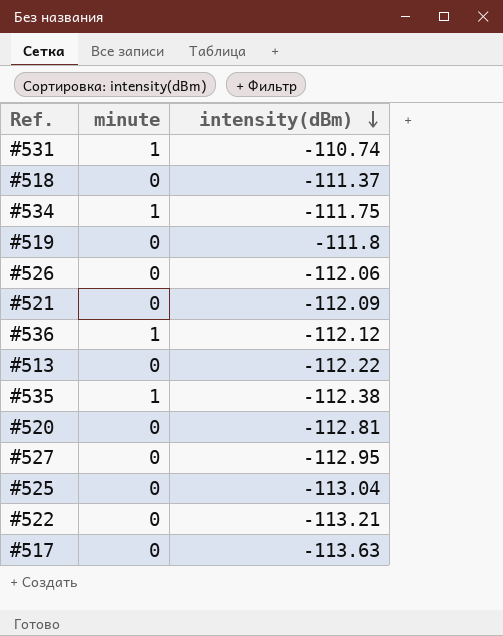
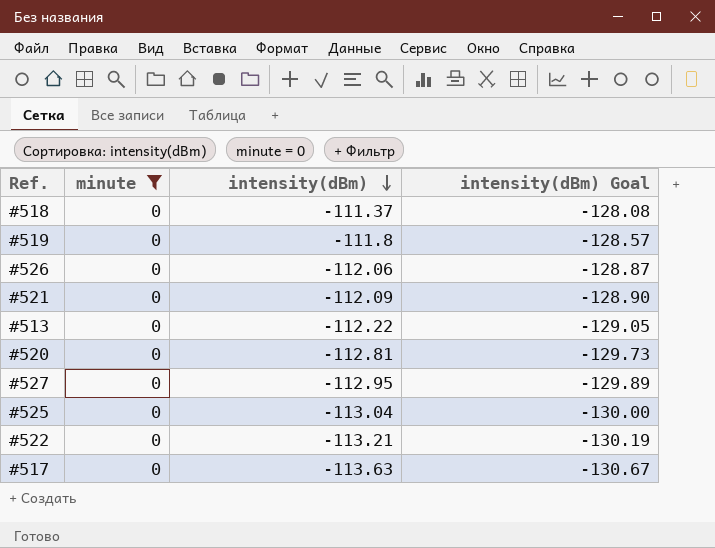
filter: none -> minute = 0
column intensity(dBm) Goal | formula: none -> [intensity(dBm)] * 1.15

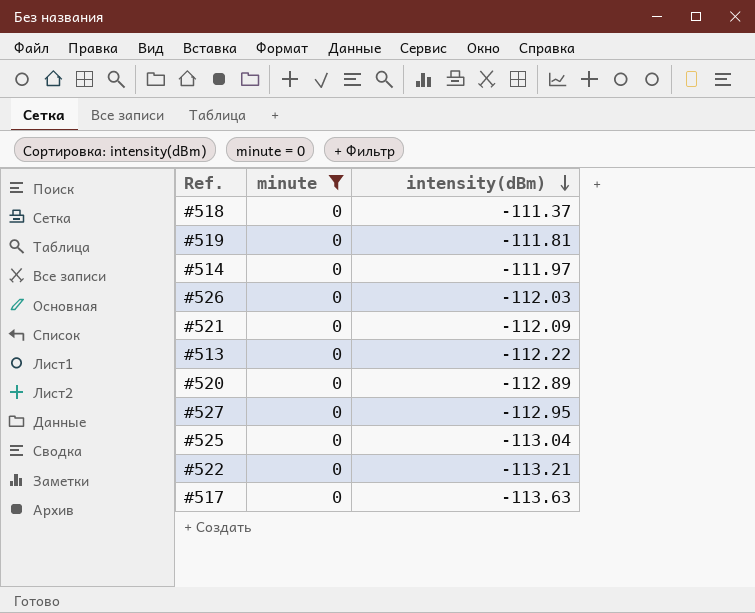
column intensity(dBm) Goal | formula: [intensity(dBm)] * 1.15 -> none
#519 | intensity(dBm): -111.8 -> -111.81
row #514: none -> 0 | -111.97
#526 | intensity(dBm): -112.06 -> -112.03
#520 | intensity(dBm): -112.81 -> -112.89

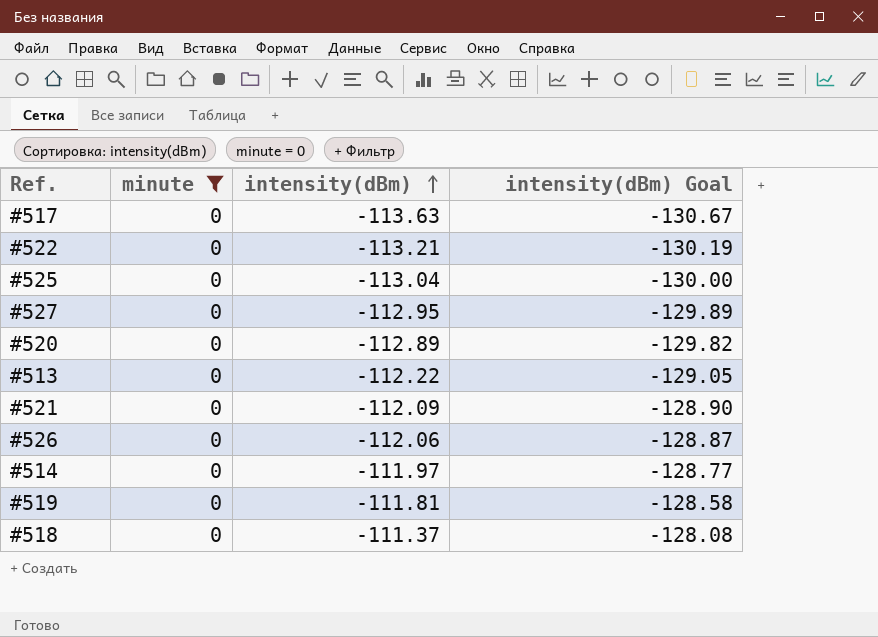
row order: intensity(dBm) descending -> intensity(dBm) ascending
column intensity(dBm) Goal | formula: none -> [intensity(dBm)] * 1.15
#526 | intensity(dBm): -112.03 -> -112.06

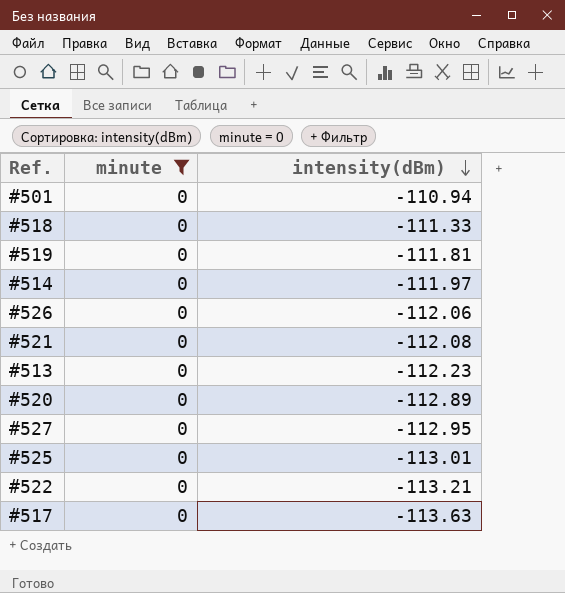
row order: intensity(dBm) ascending -> intensity(dBm) descending
column intensity(dBm) Goal | formula: [intensity(dBm)] * 1.15 -> none
row #501: none -> 0 | -110.94
#518 | intensity(dBm): -111.37 -> -111.33
#521 | intensity(dBm): -112.09 -> -112.08
#513 | intensity(dBm): -112.22 -> -112.23
#525 | intensity(dBm): -113.04 -> -113.01

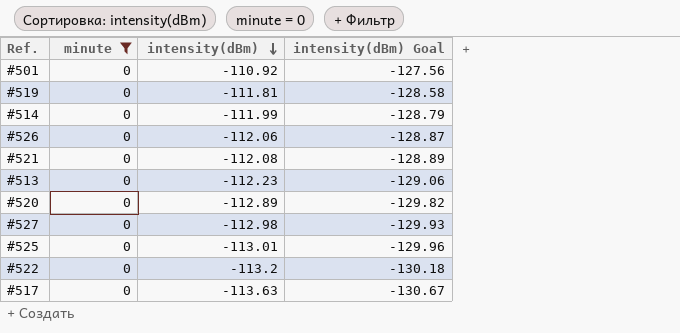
column intensity(dBm) Goal | formula: none -> [intensity(dBm)] * 1.15
row #518: 0 | -111.33 -> none
#501 | intensity(dBm): -110.94 -> -110.92
#514 | intensity(dBm): -111.97 -> -111.99
#527 | intensity(dBm): -112.95 -> -112.98
#522 | intensity(dBm): -113.21 -> -113.2

